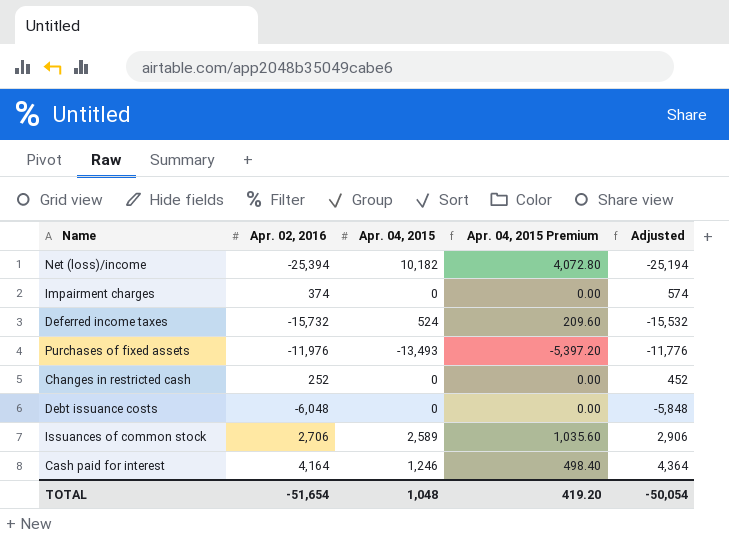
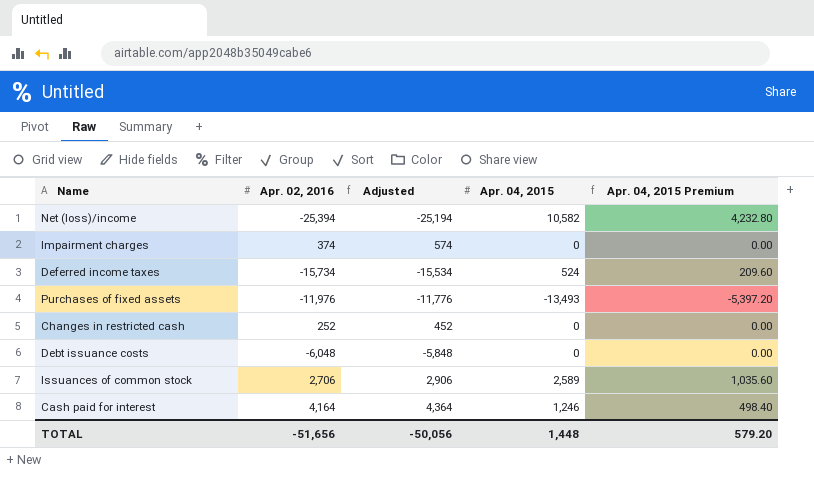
column Adjusted | position: 5 -> 3
Net (loss)/income | Apr. 04, 2015: 10,182 -> 10,582
Net (loss)/income | Apr. 04, 2015 Premium: 4,072.80 -> 4,232.80
Deferred income taxes | Apr. 02, 2016: -15,732 -> -15,734
Deferred income taxes | Adjusted: -15,532 -> -15,534
TOTAL | Apr. 02, 2016: -51,654 -> -51,656
TOTAL | Adjusted: -50,054 -> -50,056
TOTAL | Apr. 04, 2015: 1,048 -> 1,448
TOTAL | Apr. 04, 2015 Premium: 419.20 -> 579.20

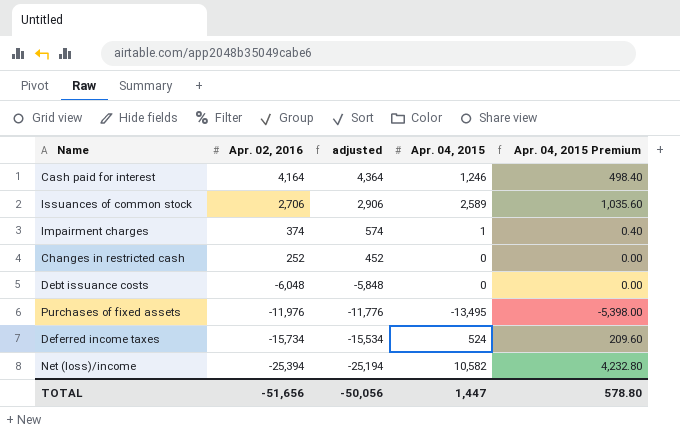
row order: none -> Apr. 02, 2016 descending
column name: Adjusted -> adjusted
Impairment charges | Apr. 04, 2015: 0 -> 1
Impairment charges | Apr. 04, 2015 Premium: 0.00 -> 0.40
Purchases of fixed assets | Apr. 04, 2015: -13,493 -> -13,495
Purchases of fixed assets | Apr. 04, 2015 Premium: -5,397.20 -> -5,398.00
TOTAL | Apr. 04, 2015: 1,448 -> 1,447
TOTAL | Apr. 04, 2015 Premium: 579.20 -> 578.80

